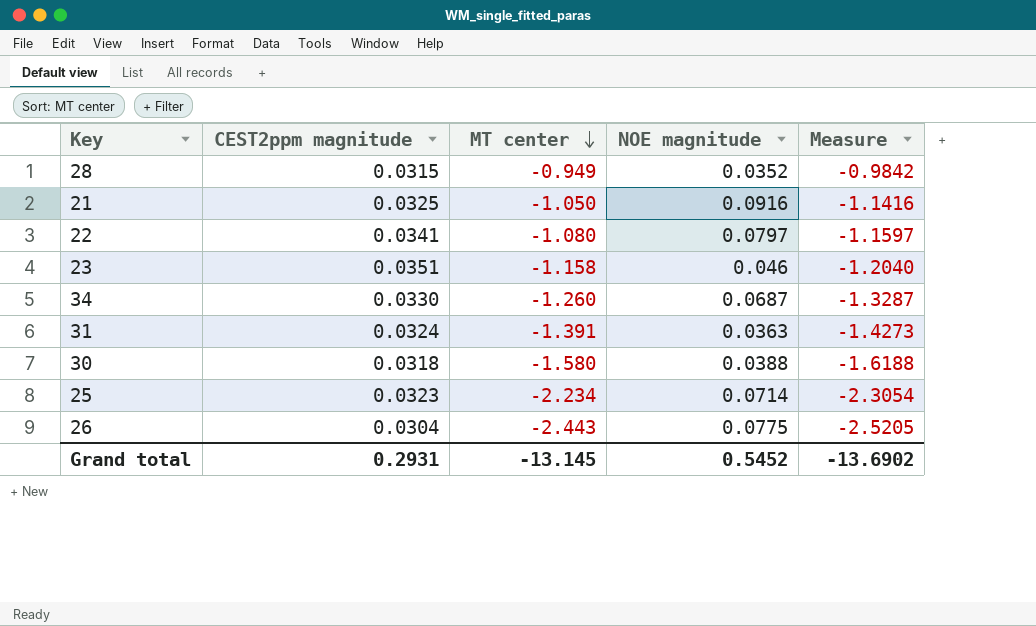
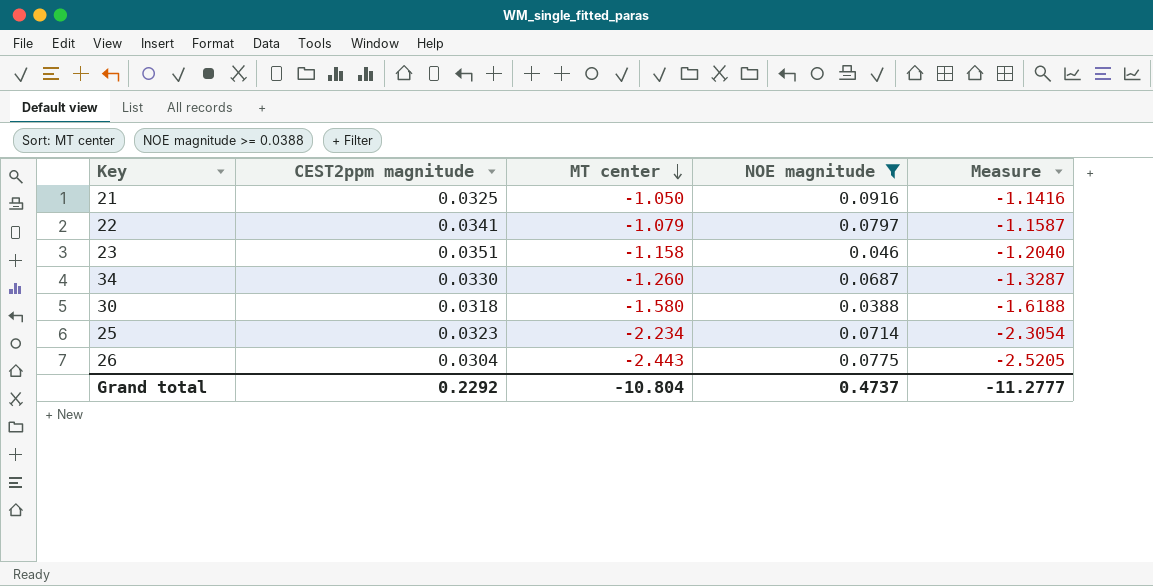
filter: none -> NOE magnitude >= 0.0388
22 | MT center: -1.080 -> -1.079
22 | Measure: -1.1597 -> -1.1587
Grand total | CEST2ppm magnitude: 0.2931 -> 0.2292
Grand total | MT center: -13.145 -> -10.804
Grand total | NOE magnitude: 0.5452 -> 0.4737
Grand total | Measure: -13.6902 -> -11.2777

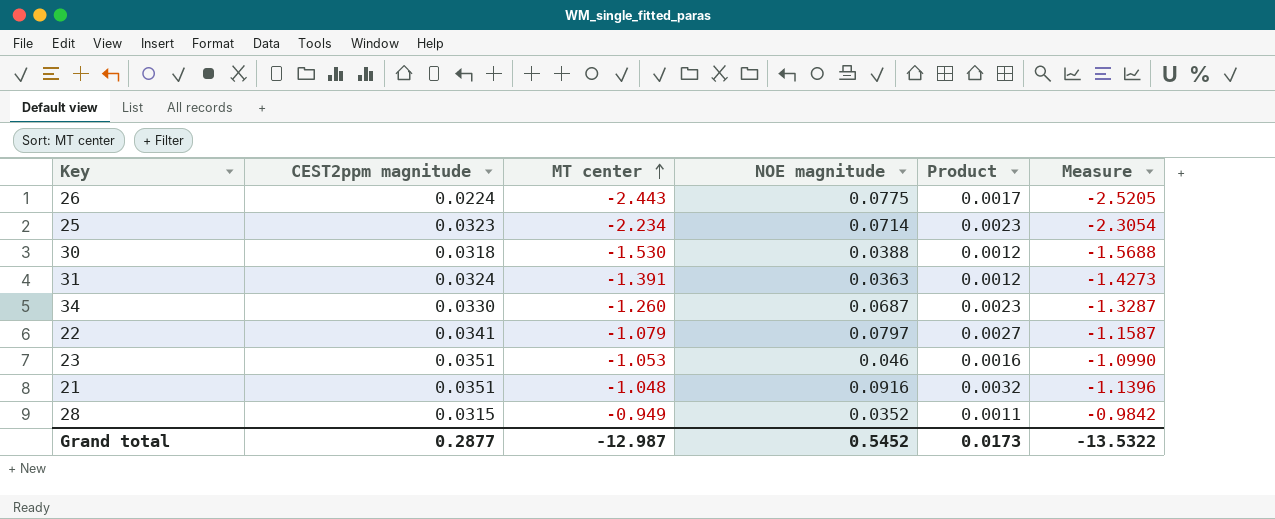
filter: NOE magnitude >= 0.0388 -> none
row order: MT center descending -> MT center ascending
column Product | formula: none -> [CEST2ppm magnitude] * [NOE magnitude]
26 | CEST2ppm magnitude: 0.0304 -> 0.0224
30 | MT center: -1.580 -> -1.530
30 | Measure: -1.6188 -> -1.5688
23 | MT center: -1.158 -> -1.053
23 | Measure: -1.2040 -> -1.0990
21 | CEST2ppm magnitude: 0.0325 -> 0.0351
21 | MT center: -1.050 -> -1.048
21 | Measure: -1.1416 -> -1.1396
Grand total | CEST2ppm magnitude: 0.2292 -> 0.2877
Grand total | MT center: -10.804 -> -12.987
Grand total | NOE magnitude: 0.4737 -> 0.5452
Grand total | Measure: -11.2777 -> -13.5322

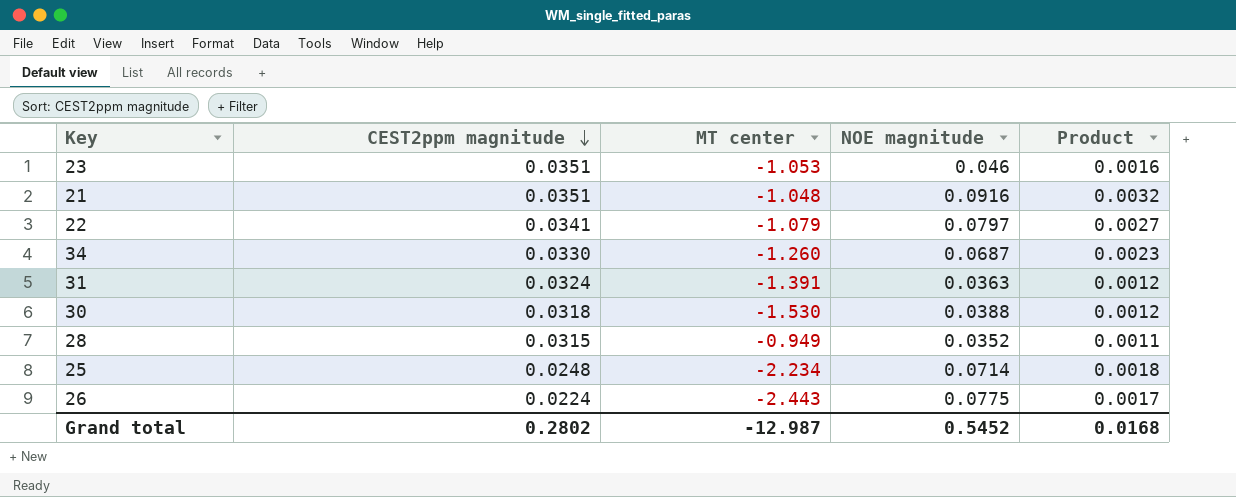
row order: MT center ascending -> CEST2ppm magnitude descending
column Measure | formula: [MT center] - [NOE magnitude] -> none
25 | CEST2ppm magnitude: 0.0323 -> 0.0248
25 | Product: 0.0023 -> 0.0018
Grand total | CEST2ppm magnitude: 0.2877 -> 0.2802
Grand total | Product: 0.0173 -> 0.0168

